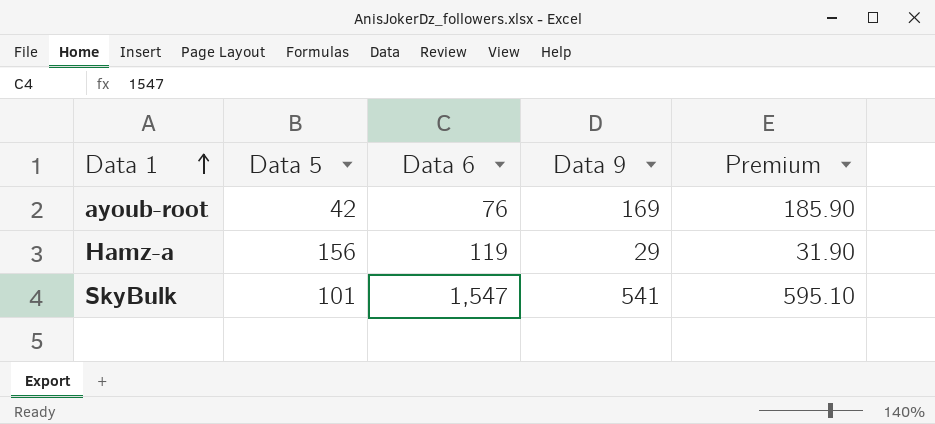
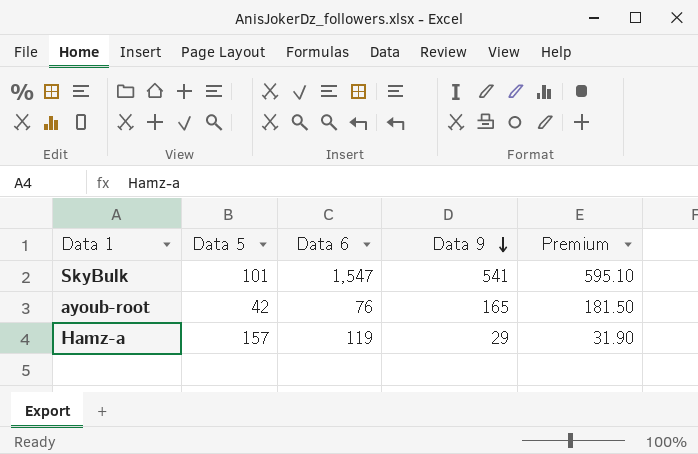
row order: Data 1 ascending -> Data 9 descending
ayoub-root | Data 9: 169 -> 165
ayoub-root | Premium: 185.90 -> 181.50
Hamz-a | Data 5: 156 -> 157

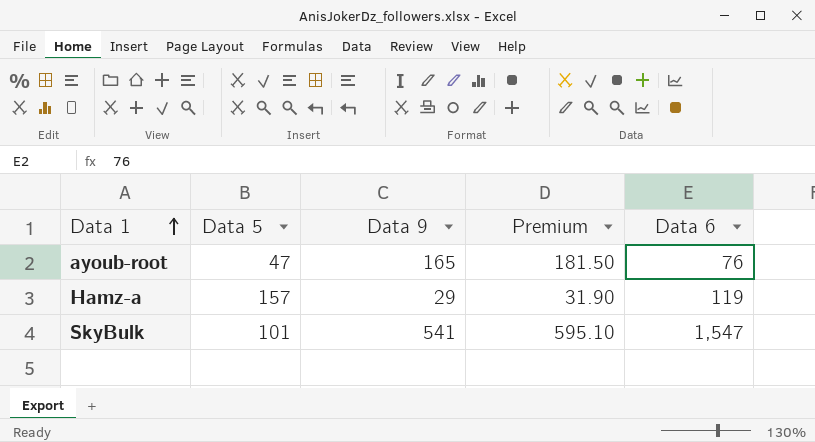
row order: Data 9 descending -> Data 1 ascending
column Data 6 | position: 3 -> 5
ayoub-root | Data 5: 42 -> 47

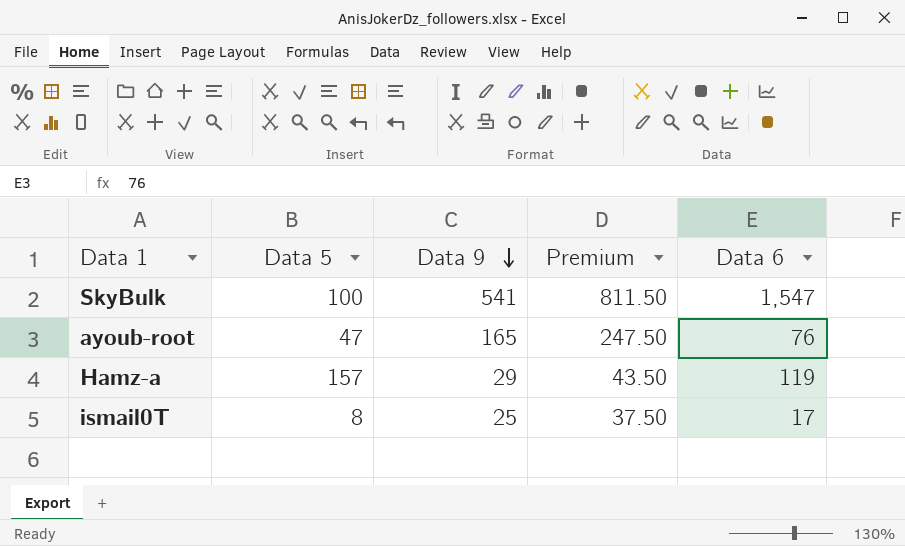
row order: Data 1 ascending -> Data 9 descending
column Premium | formula: [Data 9] * 1.1 -> [Data 9] * 1.5
SkyBulk | Data 5: 101 -> 100
row ismail0T: none -> 8 | 25 | 37.50 | 17

